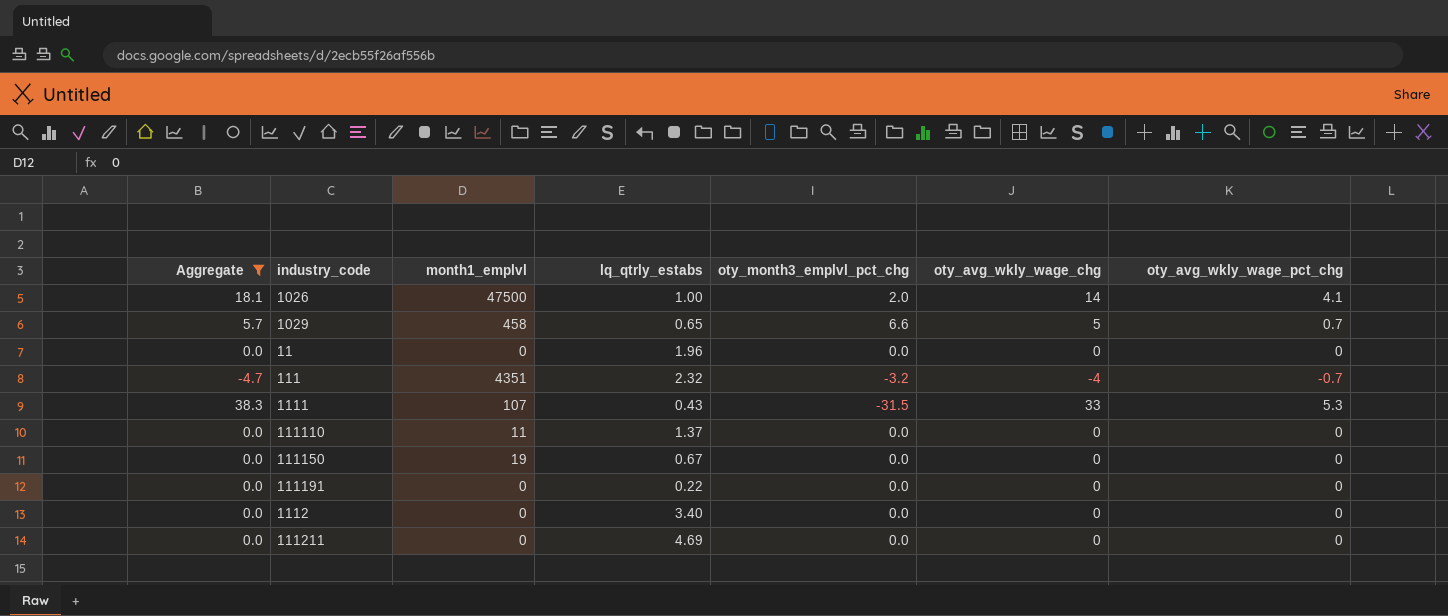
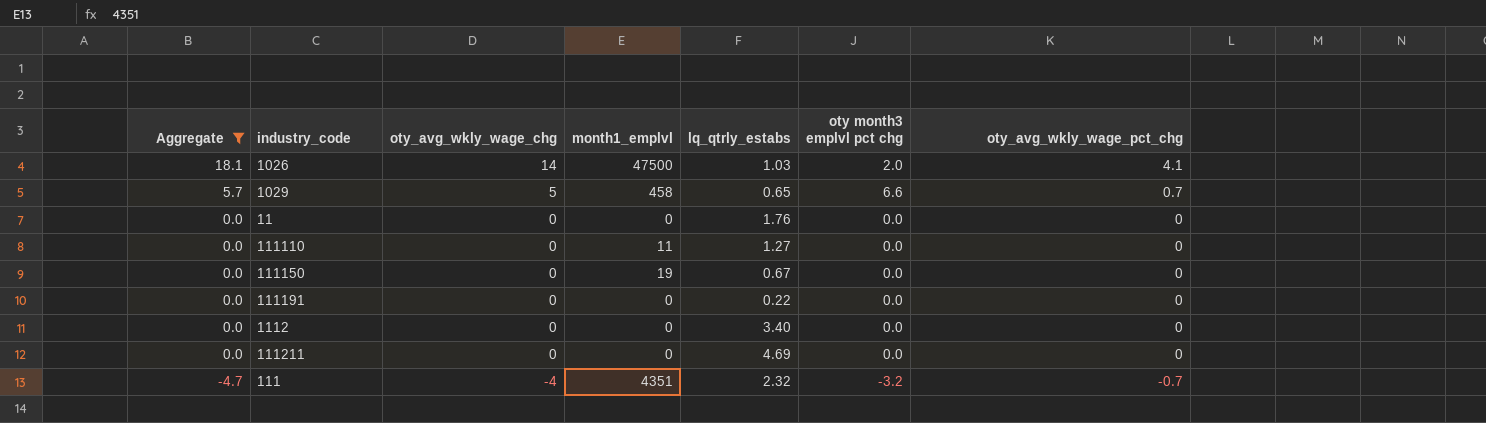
row order: none -> Aggregate descending
column oty_avg_wkly_wage_chg | position: 6 -> 3
column name: oty_month3_emplvl_pct_chg -> oty month3 emplvl pct chg
row 1111: 38.3 | 107 | 0.43 | -31.5 | 33 | 5.3 -> none
1026 | lq_qtrly_estabs: 1.00 -> 1.03
11 | lq_qtrly_estabs: 1.96 -> 1.76
111110 | lq_qtrly_estabs: 1.37 -> 1.27

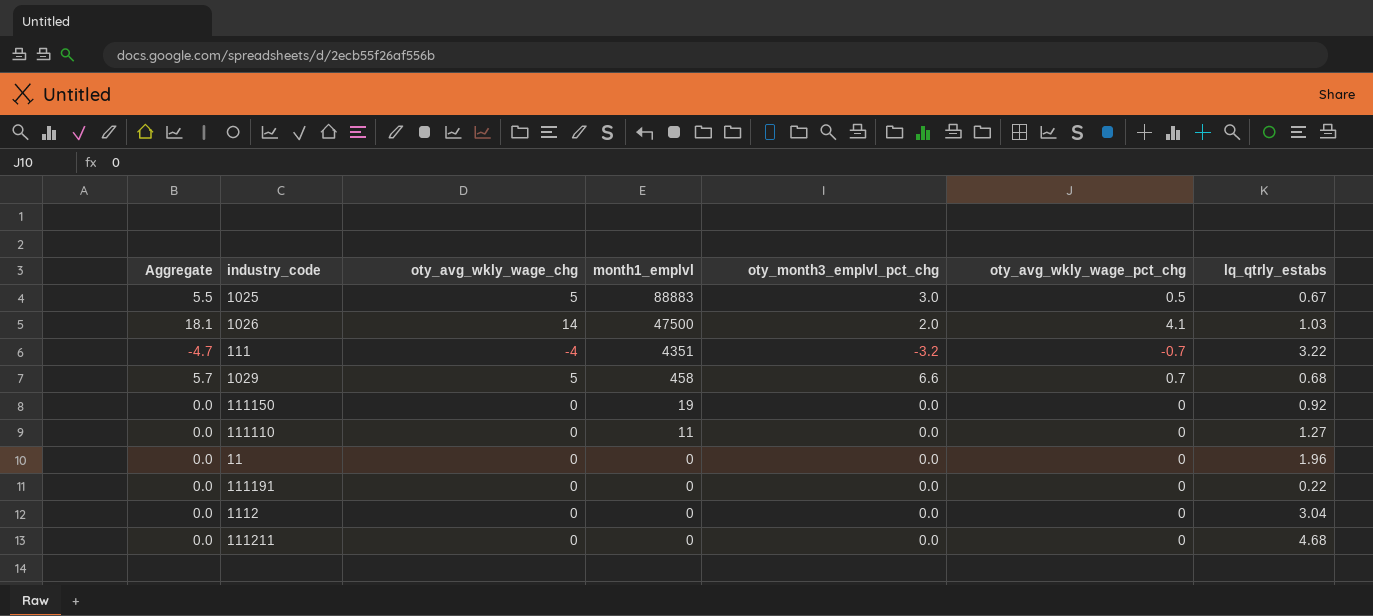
filter: Aggregate != 5.5 -> none
row order: Aggregate descending -> month1_emplvl descending
column name: oty month3 emplvl pct chg -> oty_month3_emplvl_pct_chg
column lq_qtrly_estabs | position: 5 -> 7
111 | lq_qtrly_estabs: 2.32 -> 3.22
1029 | lq_qtrly_estabs: 0.65 -> 0.68
111150 | lq_qtrly_estabs: 0.67 -> 0.92
11 | lq_qtrly_estabs: 1.76 -> 1.96
1112 | lq_qtrly_estabs: 3.40 -> 3.04
111211 | lq_qtrly_estabs: 4.69 -> 4.68

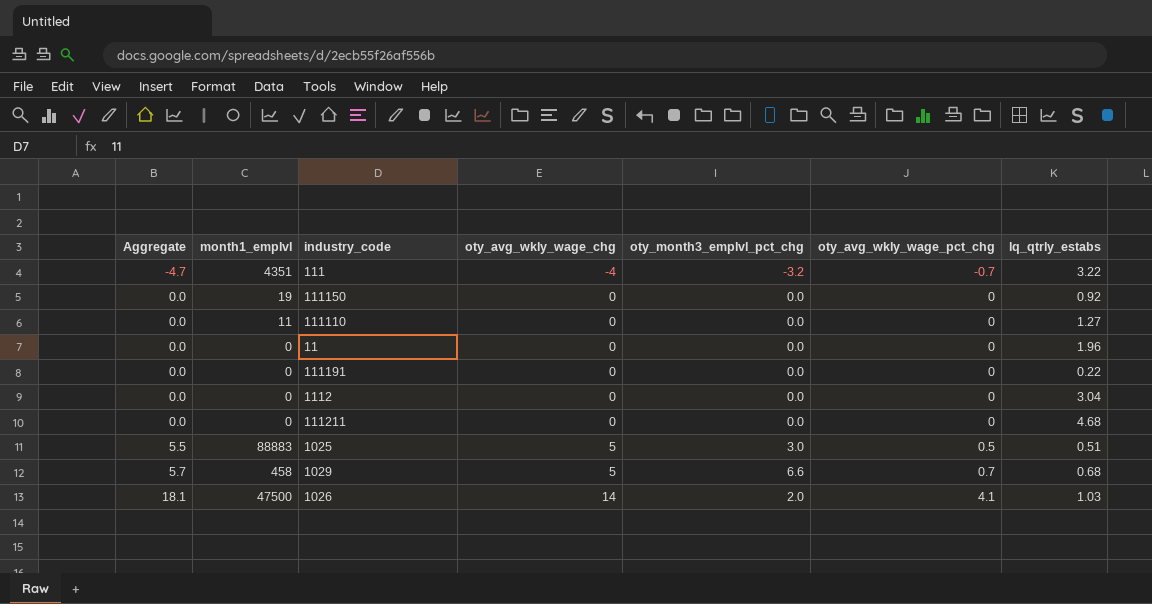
row order: month1_emplvl descending -> Aggregate ascending
column month1_emplvl | position: 4 -> 2
1025 | lq_qtrly_estabs: 0.67 -> 0.51

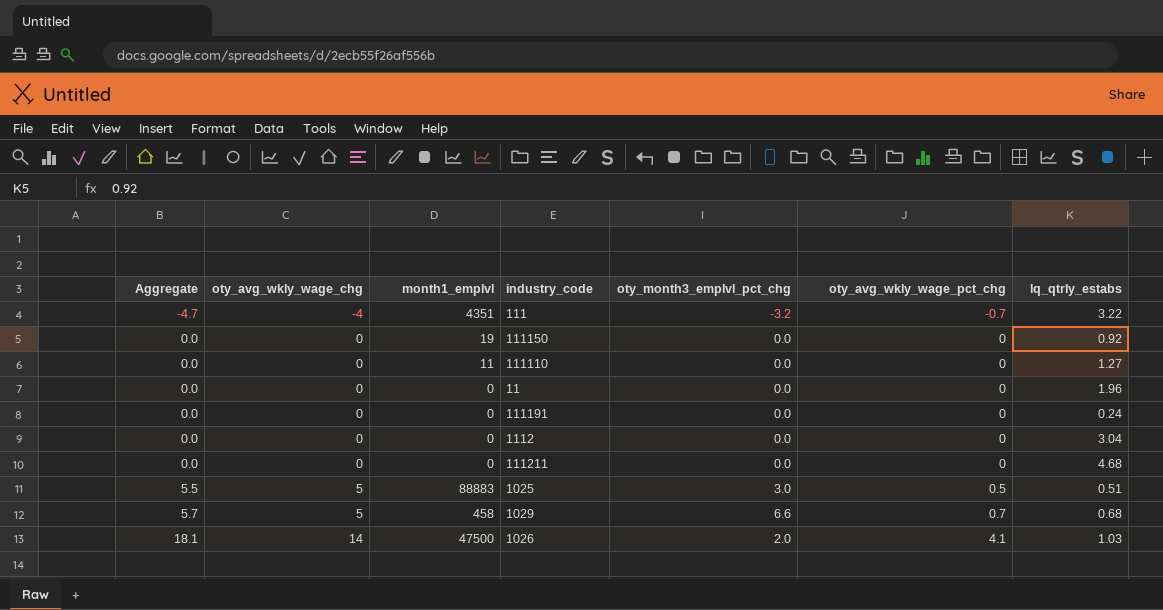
column oty_avg_wkly_wage_chg | position: 4 -> 2
111191 | lq_qtrly_estabs: 0.22 -> 0.24

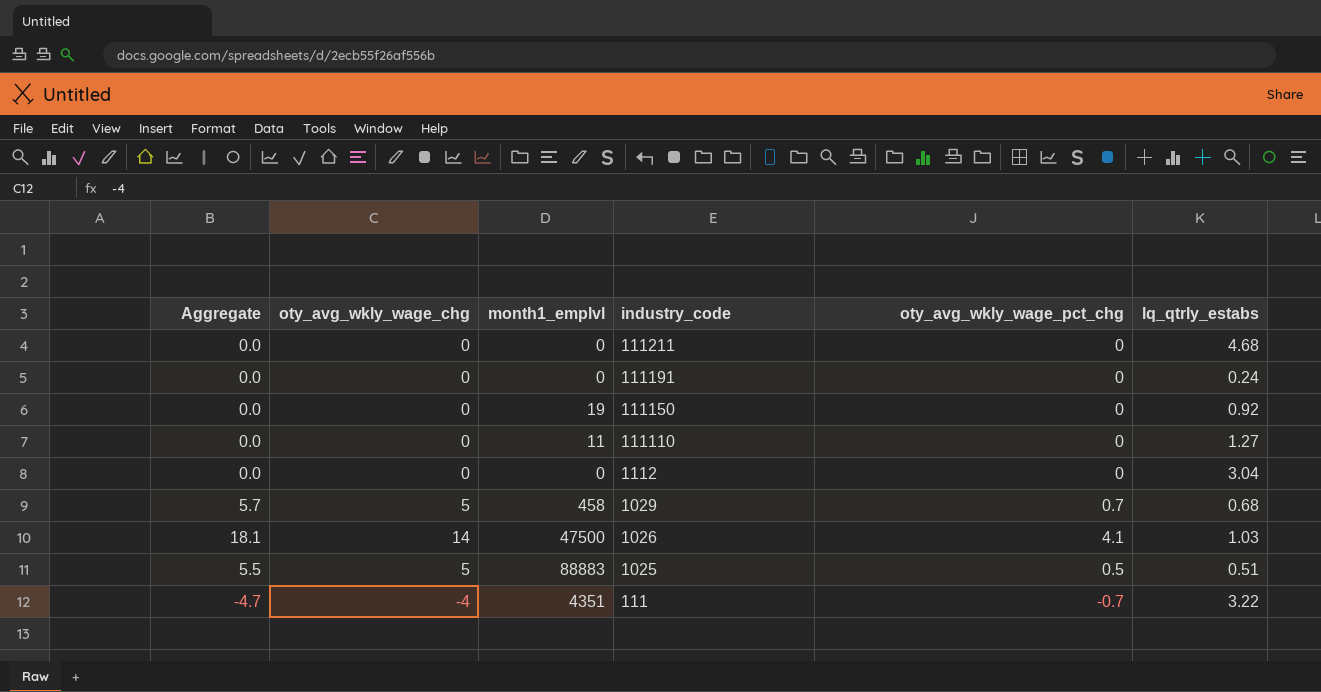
row order: Aggregate ascending -> industry_code descending
column oty_month3_emplvl_pct_chg | position: 5 -> none
row 11: 0.0 | 0 | 0 | 0.0 | 0 | 1.96 -> none

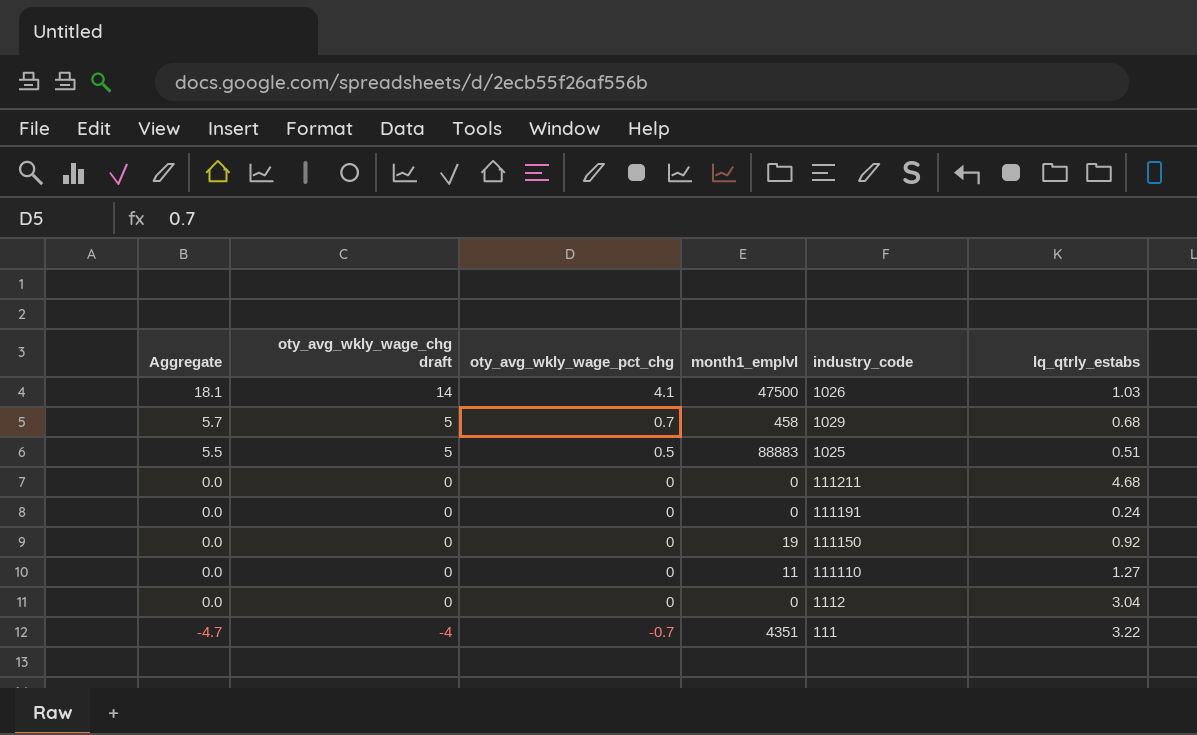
row order: industry_code descending -> Aggregate descending
column name: oty_avg_wkly_wage_chg -> oty_avg_wkly_wage_chg draft
column oty_avg_wkly_wage_pct_chg | position: 5 -> 3

